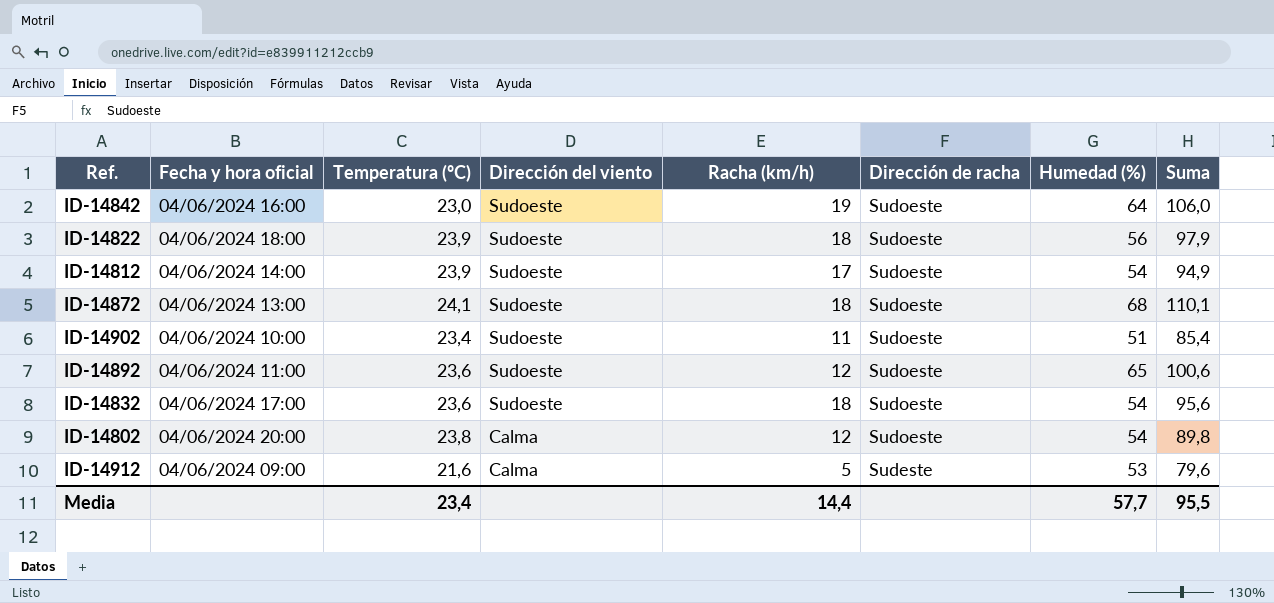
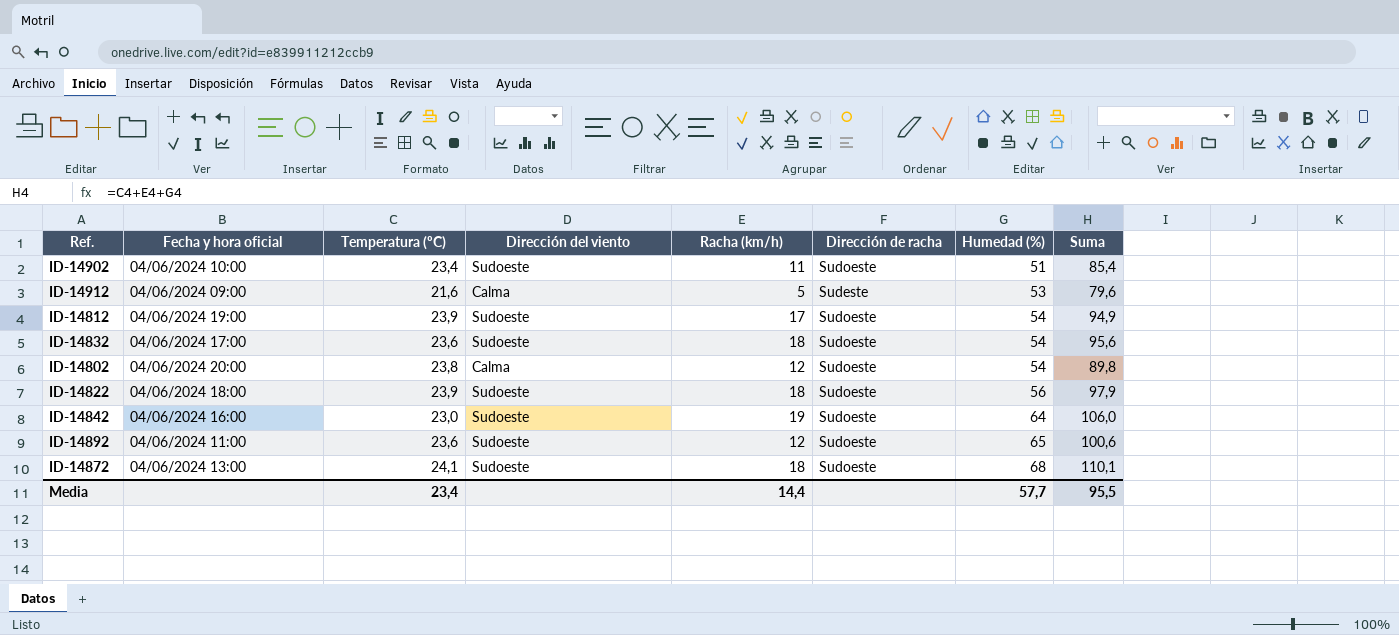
row order: Dirección del viento descending -> Humedad (%) ascending
ID-14812 | Fecha y hora oficial: 04/06/2024 14:00 -> 04/06/2024 19:00

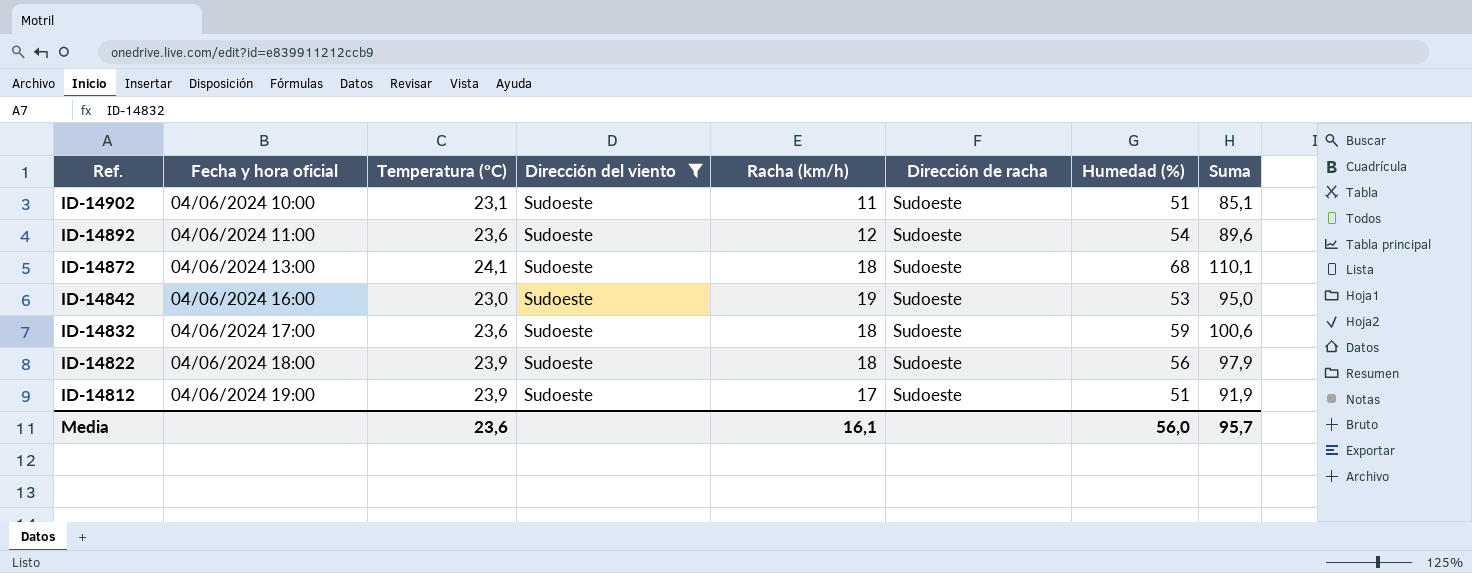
filter: none -> Dirección del viento = Sudoeste
row order: Humedad (%) ascending -> Ref. descending
ID-14902 | Temperatura (ºC): 23,4 -> 23,1
ID-14902 | Suma: 85,4 -> 85,1
ID-14892 | Humedad (%): 65 -> 54
ID-14892 | Suma: 100,6 -> 89,6
ID-14842 | Humedad (%): 64 -> 53
ID-14842 | Suma: 106,0 -> 95,0
ID-14832 | Humedad (%): 54 -> 59
ID-14832 | Suma: 95,6 -> 100,6
ID-14812 | Humedad (%): 54 -> 51
ID-14812 | Suma: 94,9 -> 91,9
Media | Temperatura (ºC): 23,4 -> 23,6
Media | Racha (km/h): 14,4 -> 16,1
Media | Humedad (%): 57,7 -> 56,0
Media | Suma: 95,5 -> 95,7

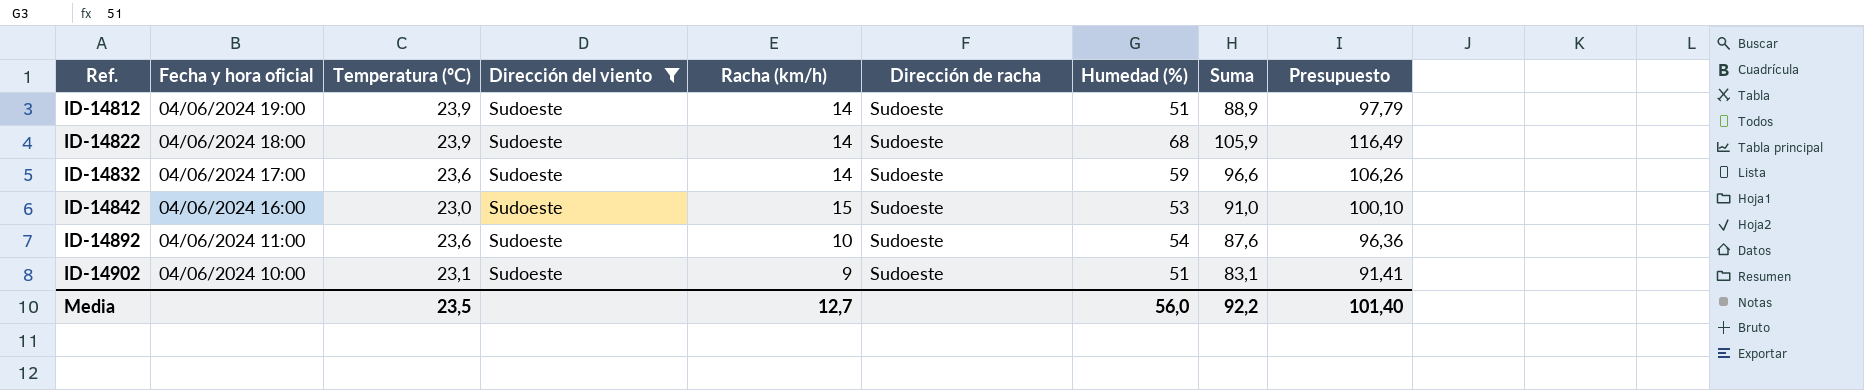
row order: Ref. descending -> Ref. ascending
column Presupuesto | formula: none -> [Suma] * 1,1
row ID-14872: 04/06/2024 13:00 | 24,1 | Sudoeste | 18 | Sudoeste | 68 | 110,1 -> none
ID-14812 | Racha (km/h): 17 -> 14
ID-14812 | Suma: 91,9 -> 88,9
ID-14822 | Racha (km/h): 18 -> 14
ID-14822 | Humedad (%): 56 -> 68
ID-14822 | Suma: 97,9 -> 105,9
ID-14832 | Racha (km/h): 18 -> 14
ID-14832 | Suma: 100,6 -> 96,6
ID-14842 | Racha (km/h): 19 -> 15
ID-14842 | Suma: 95,0 -> 91,0
ID-14892 | Racha (km/h): 12 -> 10
ID-14892 | Suma: 89,6 -> 87,6
ID-14902 | Racha (km/h): 11 -> 9
ID-14902 | Suma: 85,1 -> 83,1
Media | Temperatura (ºC): 23,6 -> 23,5
Media | Racha (km/h): 16,1 -> 12,7
Media | Suma: 95,7 -> 92,2

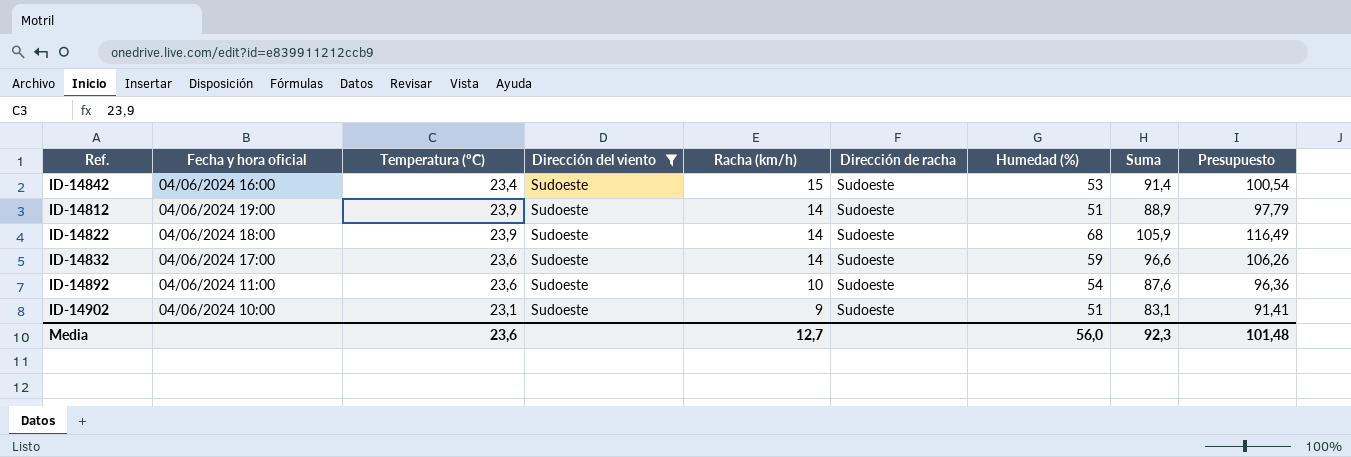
row order: Ref. ascending -> Racha (km/h) descending
ID-14842 | Temperatura (ºC): 23,0 -> 23,4
ID-14842 | Suma: 91,0 -> 91,4
ID-14842 | Presupuesto: 100,10 -> 100,54
Media | Temperatura (ºC): 23,5 -> 23,6
Media | Suma: 92,2 -> 92,3
Media | Presupuesto: 101,40 -> 101,48

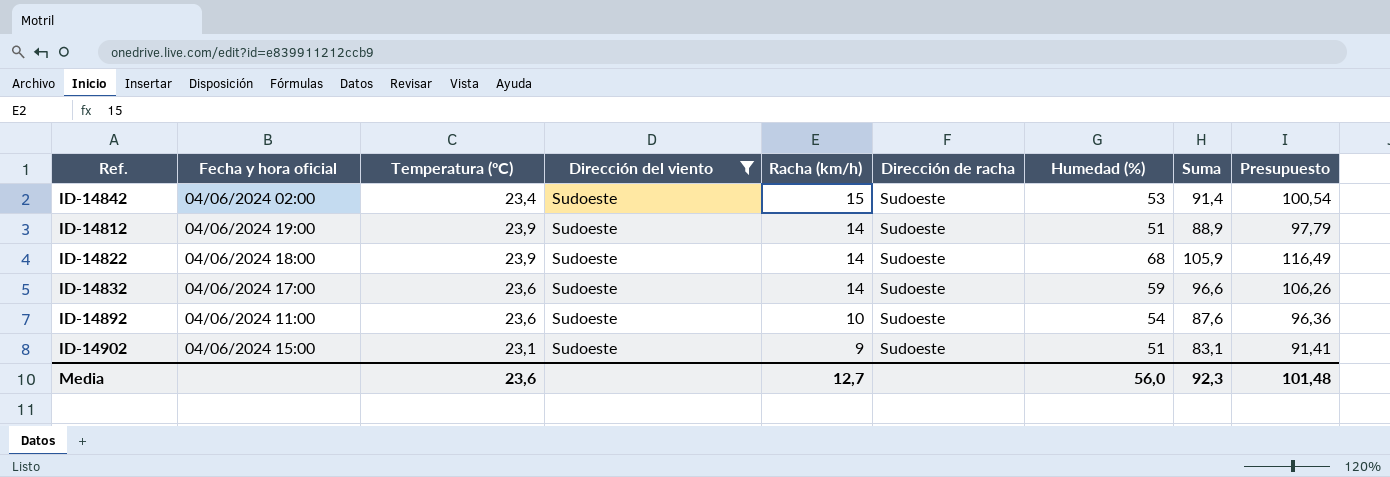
ID-14842 | Fecha y hora oficial: 04/06/2024 16:00 -> 04/06/2024 02:00
ID-14902 | Fecha y hora oficial: 04/06/2024 10:00 -> 04/06/2024 15:00

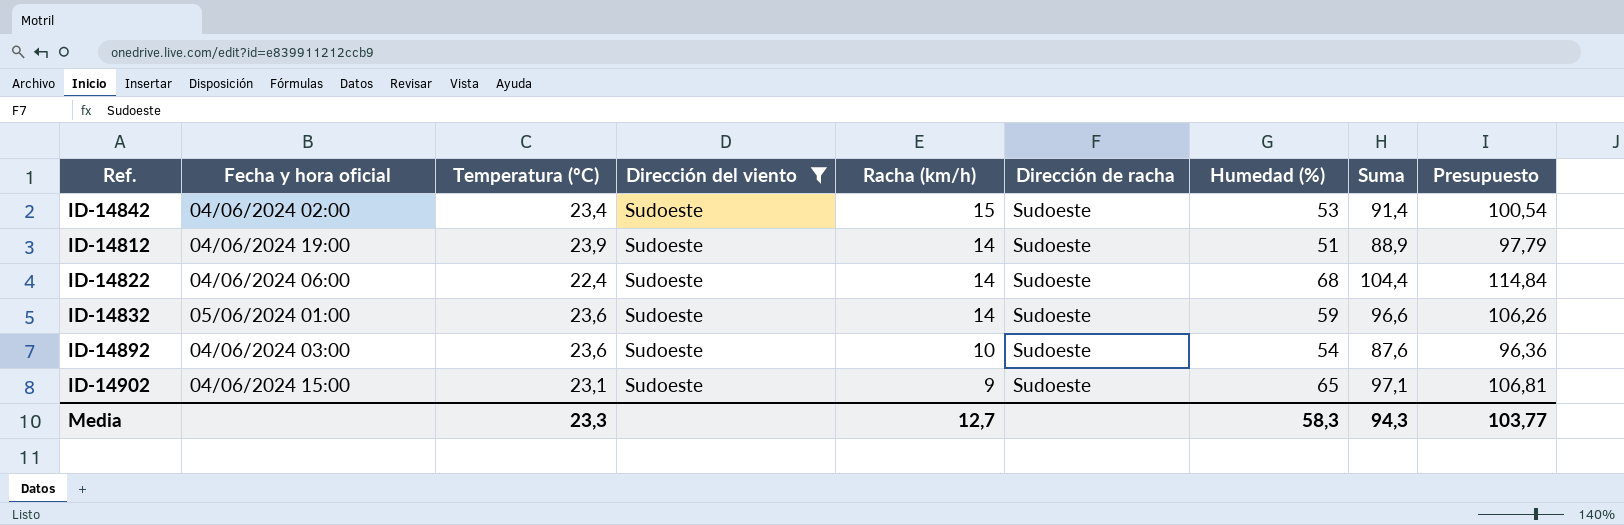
ID-14822 | Fecha y hora oficial: 04/06/2024 18:00 -> 04/06/2024 06:00
ID-14822 | Temperatura (ºC): 23,9 -> 22,4
ID-14822 | Suma: 105,9 -> 104,4
ID-14822 | Presupuesto: 116,49 -> 114,84
ID-14832 | Fecha y hora oficial: 04/06/2024 17:00 -> 05/06/2024 01:00
ID-14892 | Fecha y hora oficial: 04/06/2024 11:00 -> 04/06/2024 03:00
ID-14902 | Humedad (%): 51 -> 65
ID-14902 | Suma: 83,1 -> 97,1
ID-14902 | Presupuesto: 91,41 -> 106,81
Media | Temperatura (ºC): 23,6 -> 23,3
Media | Humedad (%): 56,0 -> 58,3
Media | Suma: 92,3 -> 94,3
Media | Presupuesto: 101,48 -> 103,77

